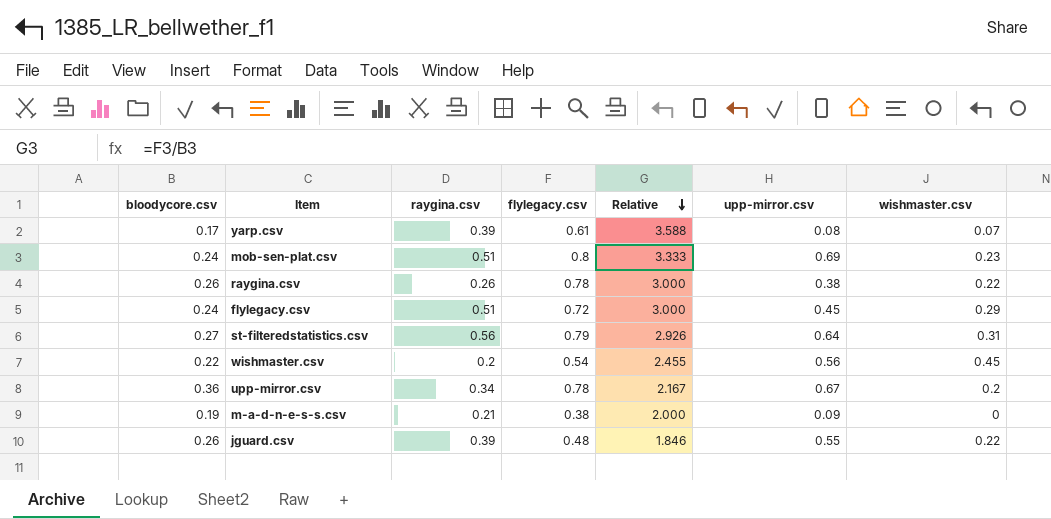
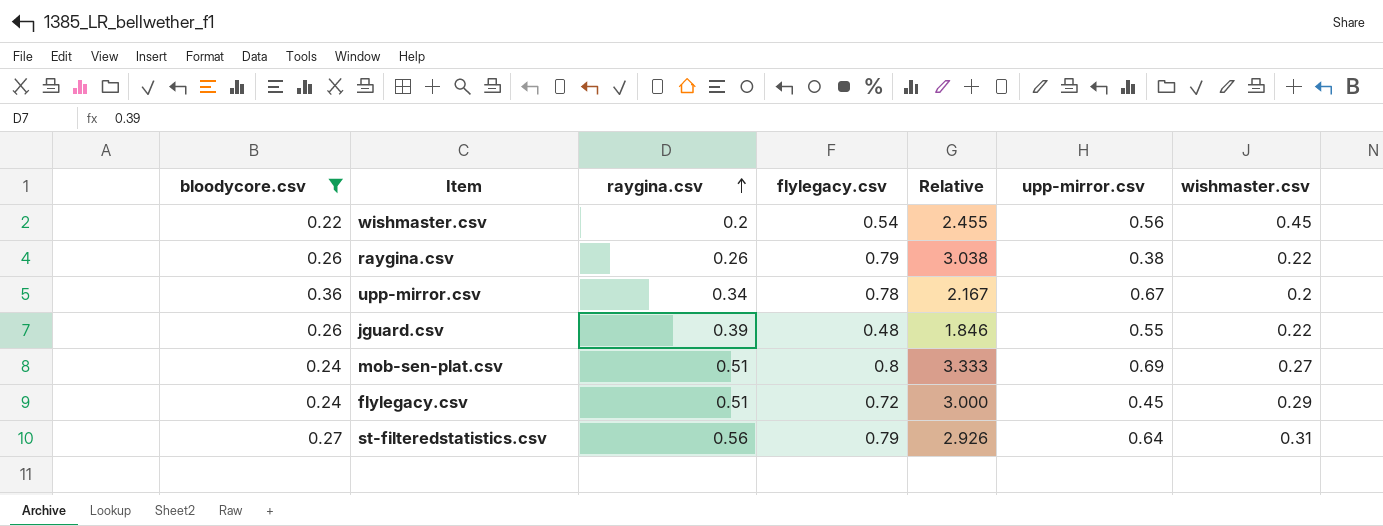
filter: none -> bloodycore.csv >= 0.22
row order: Relative descending -> raygina.csv ascending
raygina.csv | flylegacy.csv: 0.78 -> 0.79
raygina.csv | Relative: 3.000 -> 3.038
mob-sen-plat.csv | wishmaster.csv: 0.23 -> 0.27

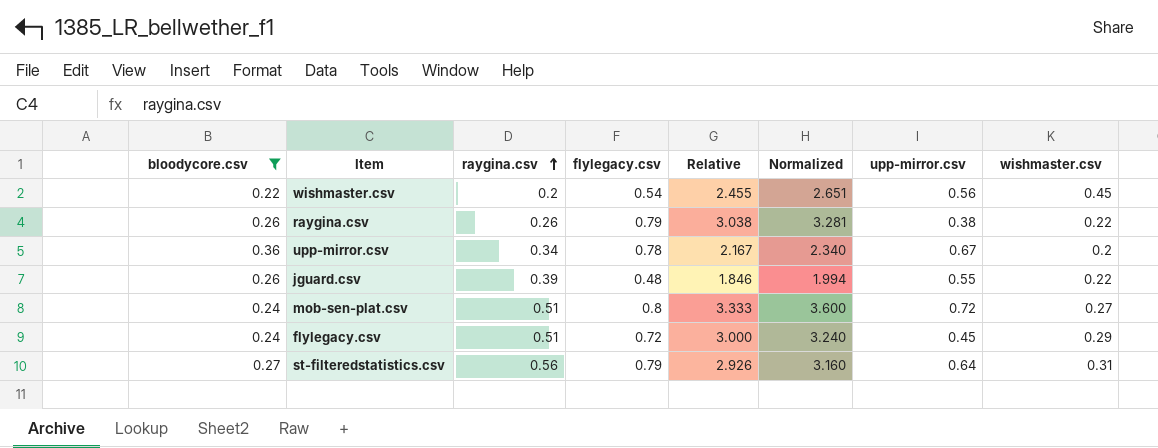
column Normalized | formula: none -> [Relative] * 1.08
mob-sen-plat.csv | upp-mirror.csv: 0.69 -> 0.72

